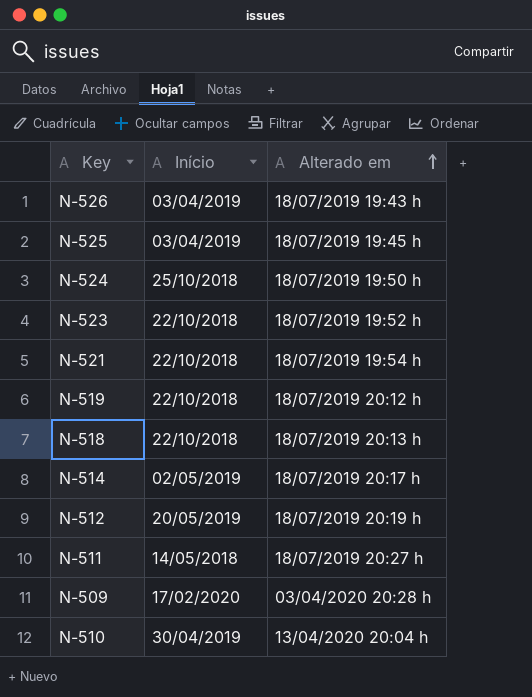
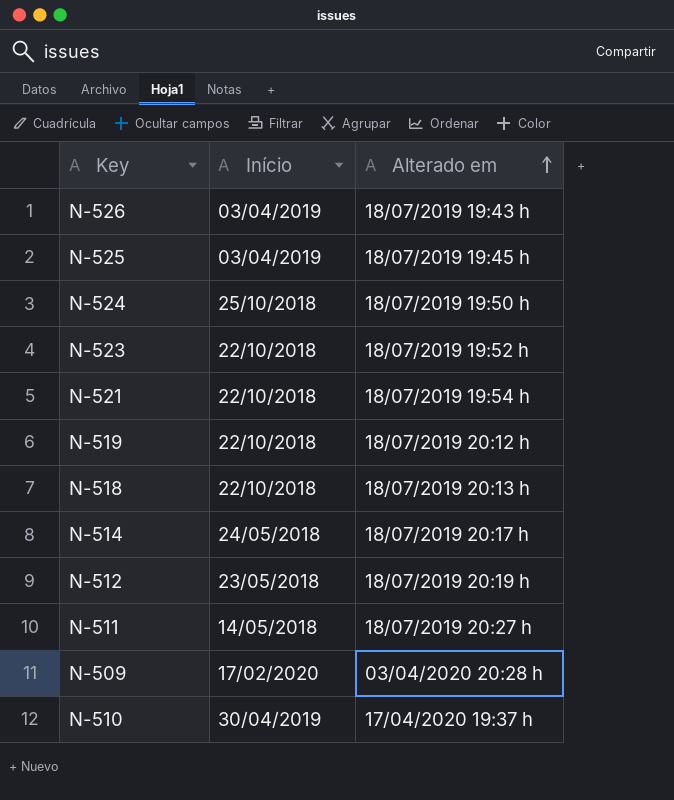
N-514 | Início: 02/05/2019 -> 24/05/2018
N-512 | Início: 20/05/2019 -> 23/05/2018
N-510 | Alterado em: 13/04/2020 20:04 h -> 17/04/2020 19:37 h

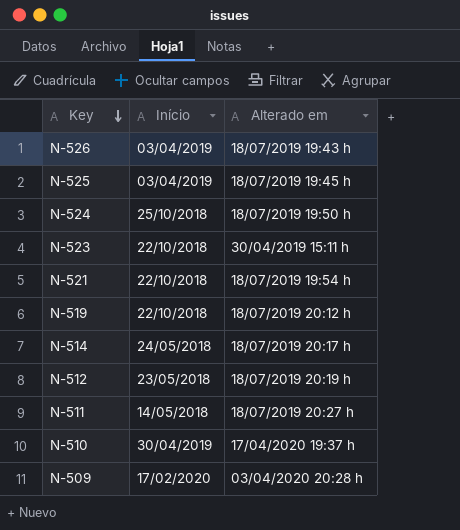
row order: Alterado em ascending -> Key descending
row N-518: 22/10/2018 | 18/07/2019 20:13 h -> none
N-523 | Alterado em: 18/07/2019 19:52 h -> 30/04/2019 15:11 h

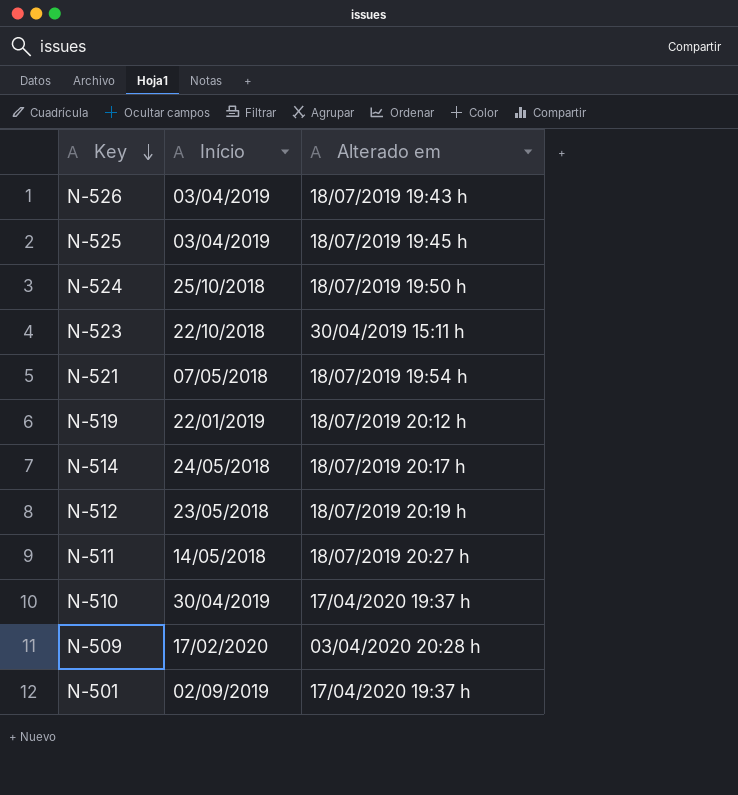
N-521 | Início: 22/10/2018 -> 07/05/2018
N-519 | Início: 22/10/2018 -> 22/01/2019
row N-501: none -> 02/09/2019 | 17/04/2020 19:37 h

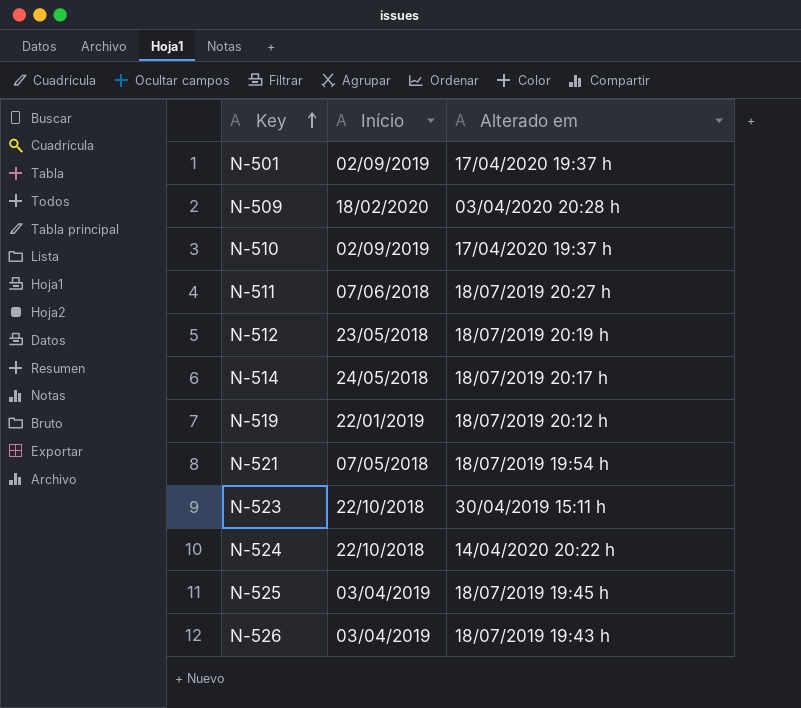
row order: Key descending -> Key ascending
N-509 | Início: 17/02/2020 -> 18/02/2020
N-510 | Início: 30/04/2019 -> 02/09/2019
N-511 | Início: 14/05/2018 -> 07/06/2018
N-524 | Início: 25/10/2018 -> 22/10/2018
N-524 | Alterado em: 18/07/2019 19:50 h -> 14/04/2020 20:22 h

